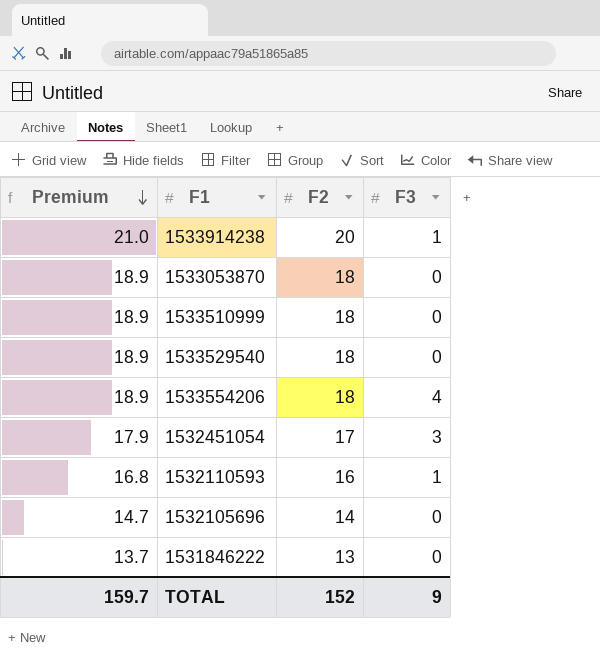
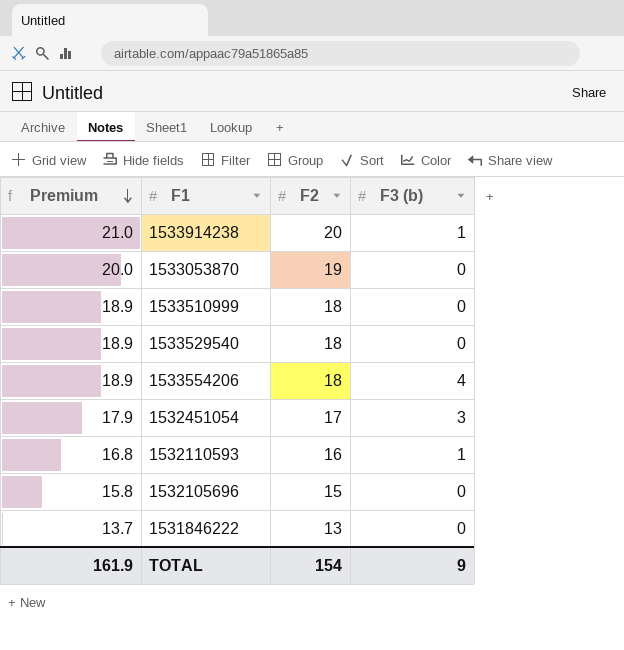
column name: F3 -> F3 (b)
1533053870 | Premium: 18.9 -> 20.0
1533053870 | F2: 18 -> 19
1532105696 | Premium: 14.7 -> 15.8
1532105696 | F2: 14 -> 15
TOTAL | Premium: 159.7 -> 161.9
TOTAL | F2: 152 -> 154

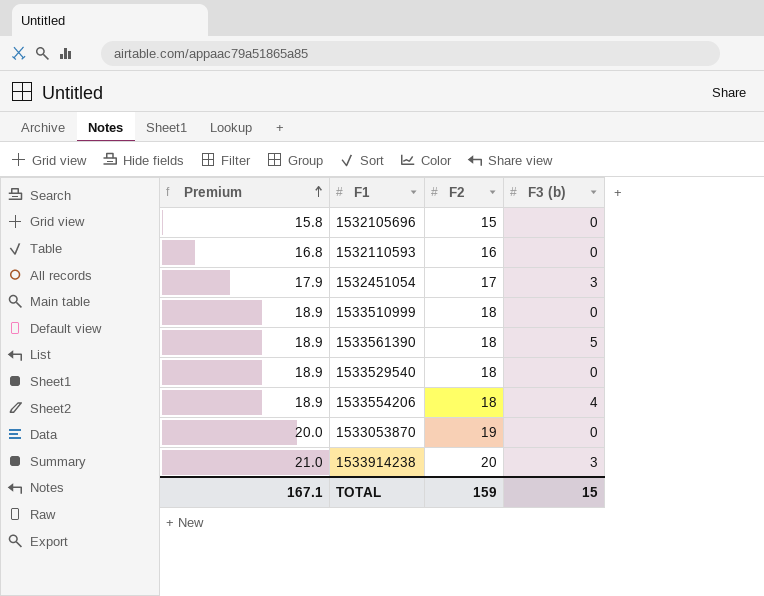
row order: Premium descending -> Premium ascending
row 1531846222: 13.7 | 13 | 0 -> none
1532110593 | F3 (b): 1 -> 0
row 1533561390: none -> 18.9 | 18 | 5
1533914238 | F3 (b): 1 -> 3
TOTAL | Premium: 161.9 -> 167.1
TOTAL | F2: 154 -> 159
TOTAL | F3 (b): 9 -> 15

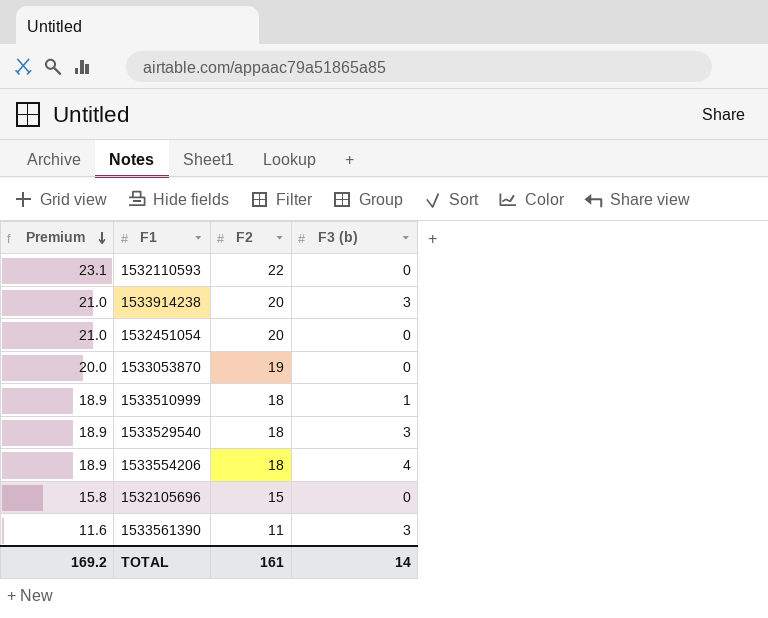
row order: Premium ascending -> Premium descending
1532110593 | Premium: 16.8 -> 23.1
1532110593 | F2: 16 -> 22
1532451054 | Premium: 17.9 -> 21.0
1532451054 | F2: 17 -> 20
1532451054 | F3 (b): 3 -> 0
1533510999 | F3 (b): 0 -> 1
1533529540 | F3 (b): 0 -> 3
1533561390 | Premium: 18.9 -> 11.6
1533561390 | F2: 18 -> 11
1533561390 | F3 (b): 5 -> 3
TOTAL | Premium: 167.1 -> 169.2
TOTAL | F2: 159 -> 161
TOTAL | F3 (b): 15 -> 14

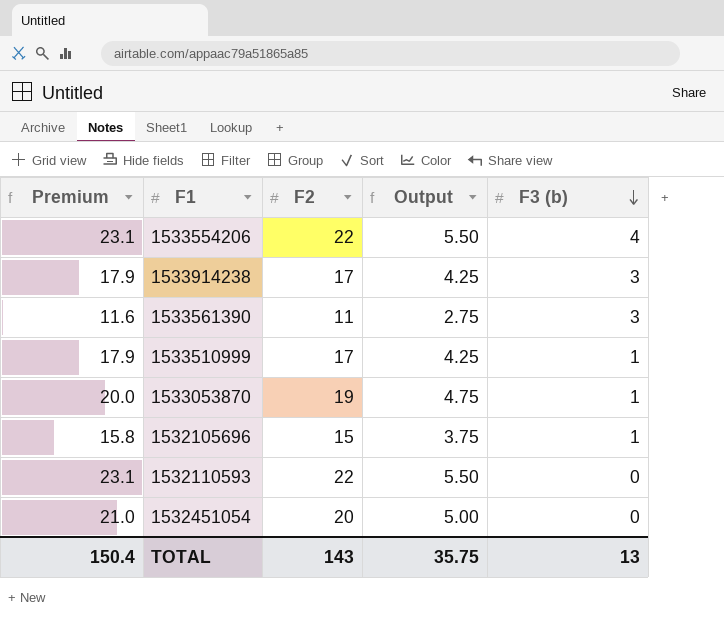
row order: Premium descending -> F3 (b) descending
column Output | formula: none -> [F2] * 0.25
row 1533529540: 18.9 | 18 | 3 -> none
1533554206 | Premium: 18.9 -> 23.1
1533554206 | F2: 18 -> 22
1533914238 | Premium: 21.0 -> 17.9
1533914238 | F2: 20 -> 17
1533510999 | Premium: 18.9 -> 17.9
1533510999 | F2: 18 -> 17
1533053870 | F3 (b): 0 -> 1
1532105696 | F3 (b): 0 -> 1
TOTAL | Premium: 169.2 -> 150.4
TOTAL | F2: 161 -> 143
TOTAL | F3 (b): 14 -> 13

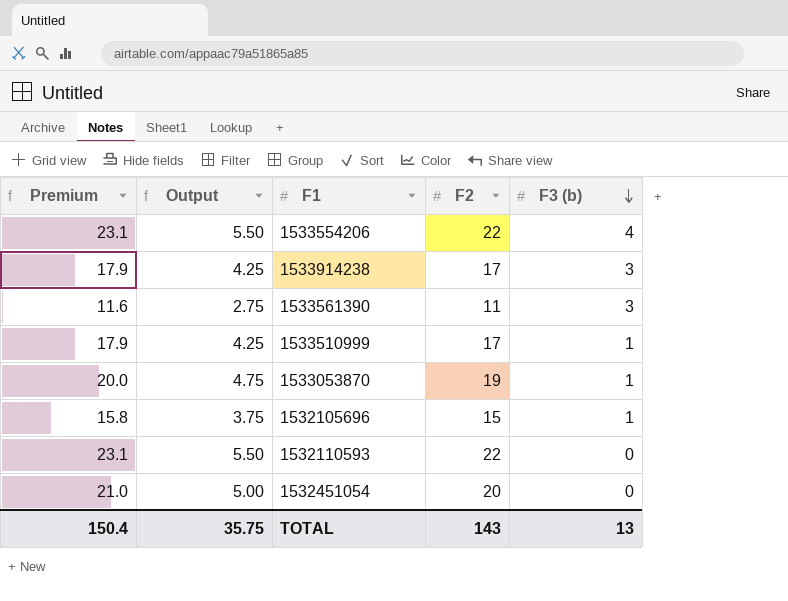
column Output | position: 4 -> 2

